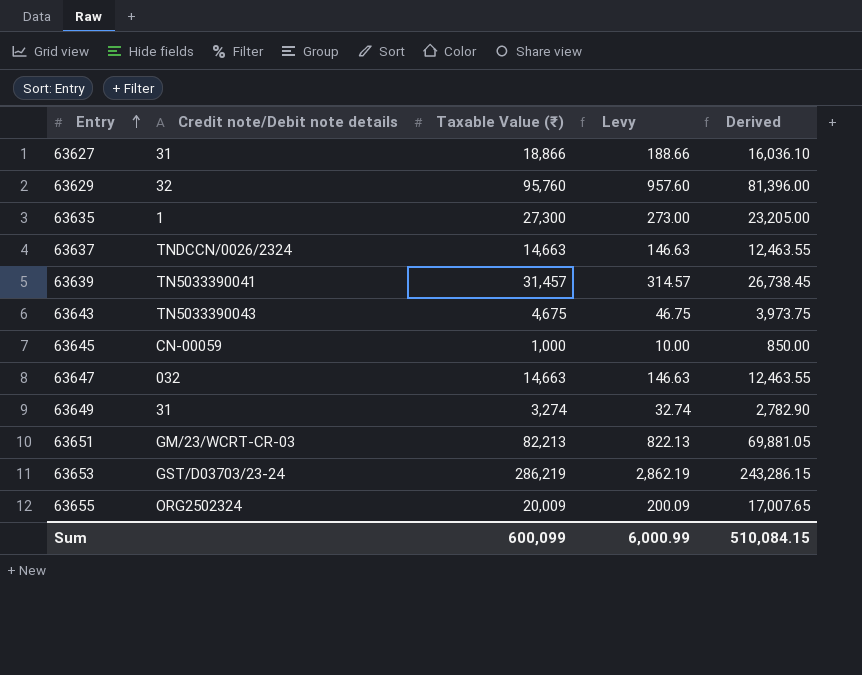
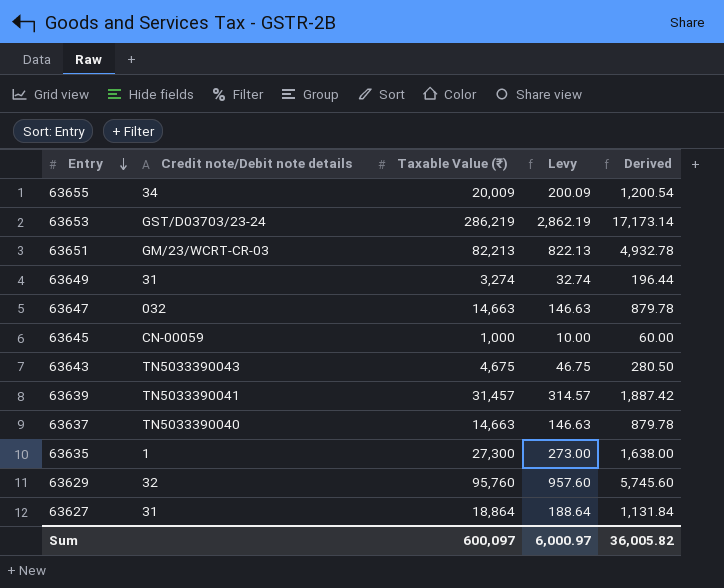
row order: Entry ascending -> Entry descending
column Derived | formula: [Taxable Value (₹)] * 0.85 -> [Taxable Value (₹)] * 0.06
63655 | Credit note/Debit note details: ORG2502324 -> 34
63637 | Credit note/Debit note details: TNDCCN/0026/2324 -> TN5033390040
63627 | Taxable Value (₹): 18,866 -> 18,864
63627 | Levy: 188.66 -> 188.64
Sum | Taxable Value (₹): 600,099 -> 600,097
Sum | Levy: 6,000.99 -> 6,000.97
Sum | Derived: 510,084.15 -> 36,005.82

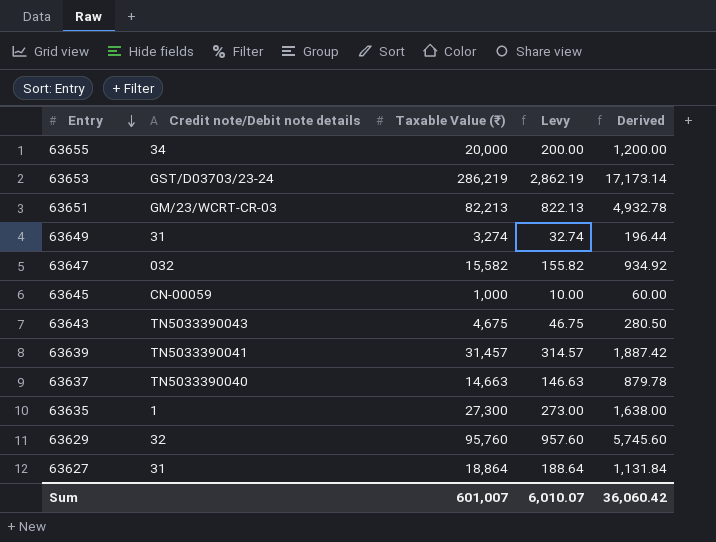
63655 | Taxable Value (₹): 20,009 -> 20,000
63655 | Levy: 200.09 -> 200.00
63655 | Derived: 1,200.54 -> 1,200.00
63647 | Taxable Value (₹): 14,663 -> 15,582
63647 | Levy: 146.63 -> 155.82
63647 | Derived: 879.78 -> 934.92
Sum | Taxable Value (₹): 600,097 -> 601,007
Sum | Levy: 6,000.97 -> 6,010.07
Sum | Derived: 36,005.82 -> 36,060.42

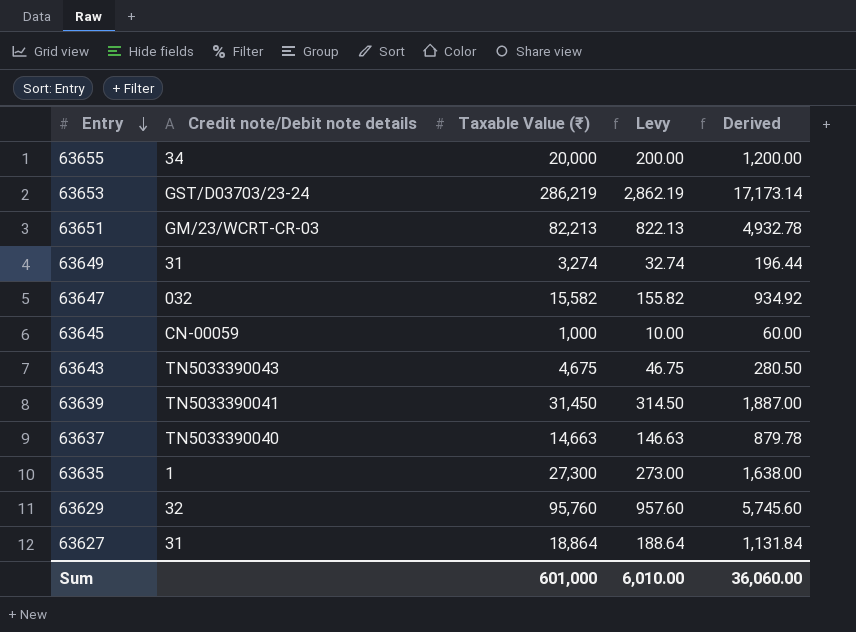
63639 | Taxable Value (₹): 31,457 -> 31,450
63639 | Levy: 314.57 -> 314.50
63639 | Derived: 1,887.42 -> 1,887.00
Sum | Taxable Value (₹): 601,007 -> 601,000
Sum | Levy: 6,010.07 -> 6,010.00
Sum | Derived: 36,060.42 -> 36,060.00

